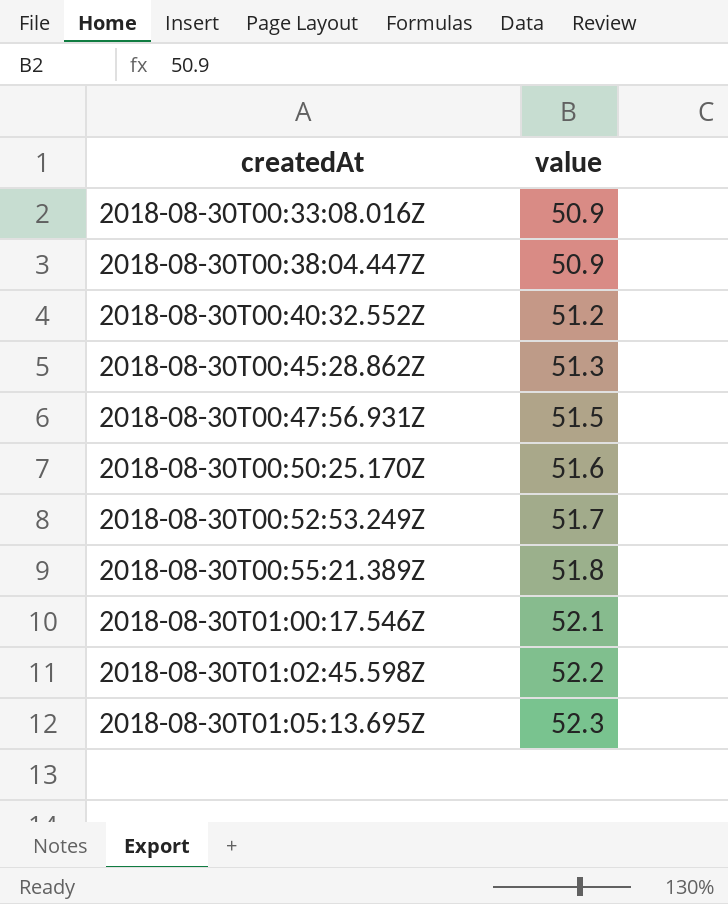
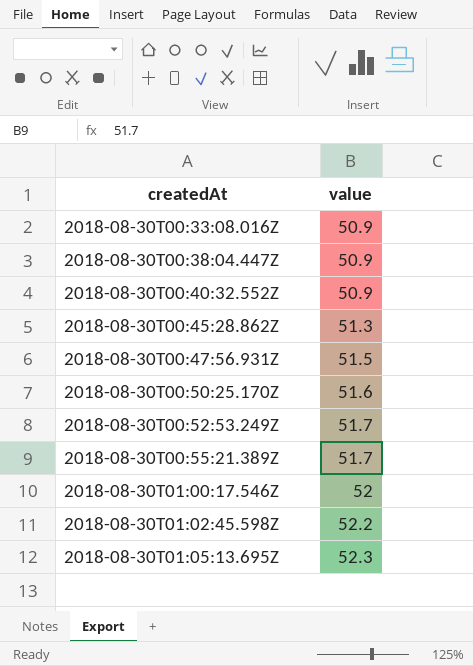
2018-08-30T00:40:32.552Z | value: 51.2 -> 50.9
2018-08-30T00:55:21.389Z | value: 51.8 -> 51.7
2018-08-30T01:00:17.546Z | value: 52.1 -> 52

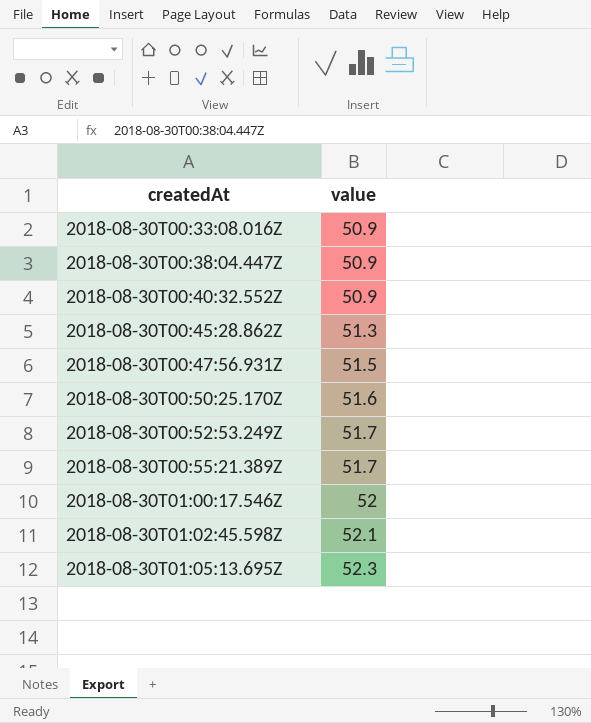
2018-08-30T01:02:45.598Z | value: 52.2 -> 52.1

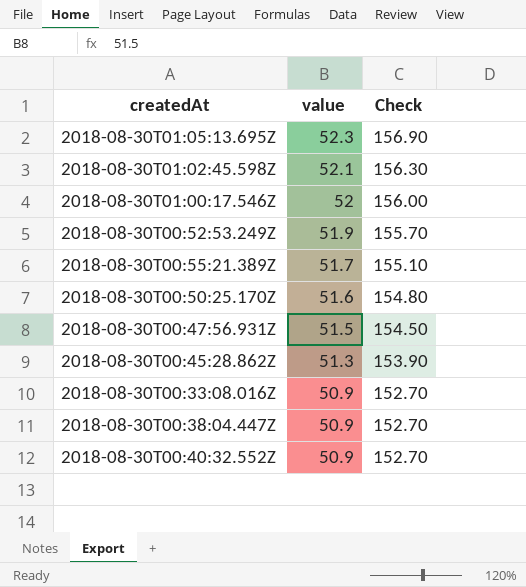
row order: createdAt ascending -> value descending
column Check | formula: none -> [value] * 3
2018-08-30T00:52:53.249Z | value: 51.7 -> 51.9

